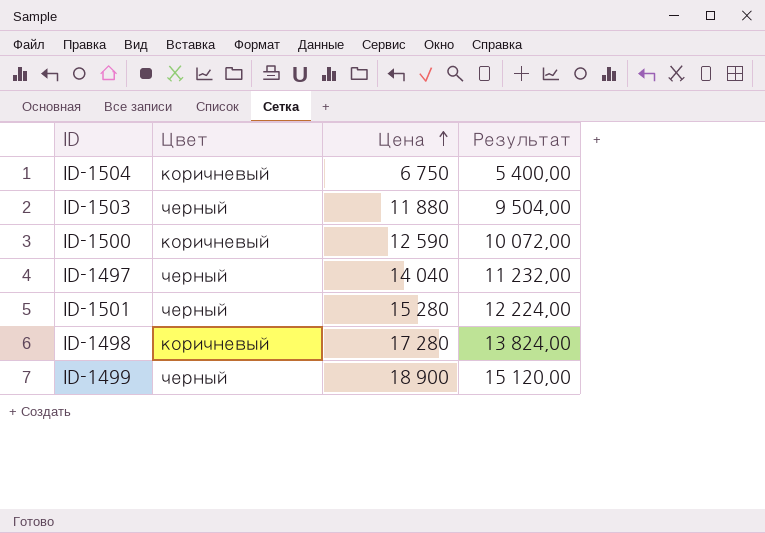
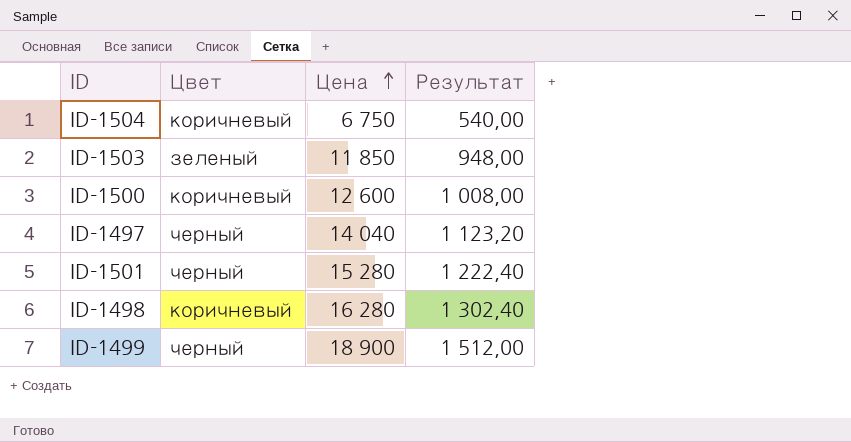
column Результат | formula: [Цена] * 0,8 -> [Цена] * 0,08
ID-1503 | Цвет: черный -> зеленый
ID-1503 | Цена: 11 880 -> 11 850
ID-1500 | Цена: 12 590 -> 12 600
ID-1498 | Цена: 17 280 -> 16 280

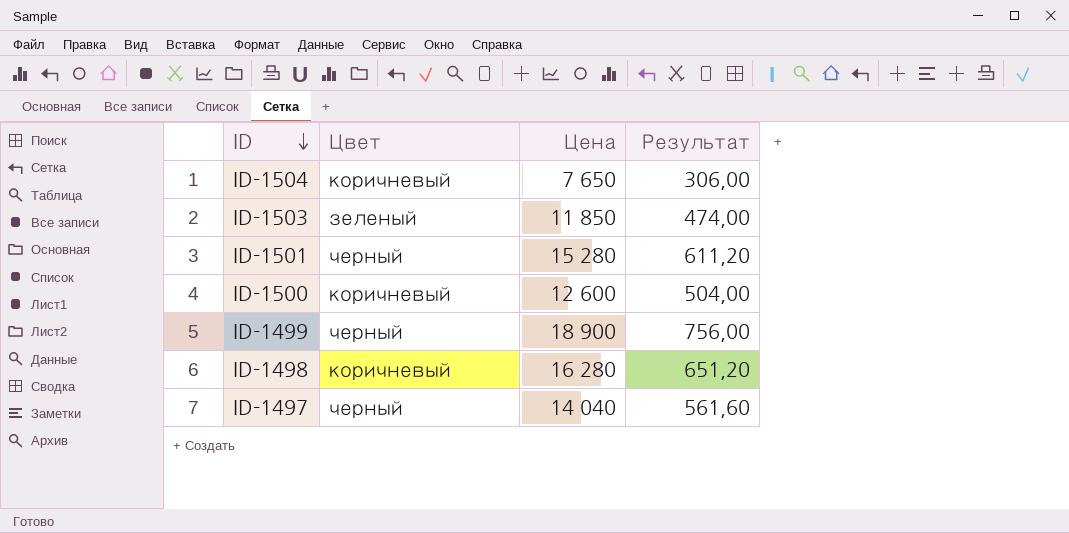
row order: Цена ascending -> ID descending
column Результат | formula: [Цена] * 0,08 -> [Цена] * 0,04
ID-1504 | Цена: 6 750 -> 7 650

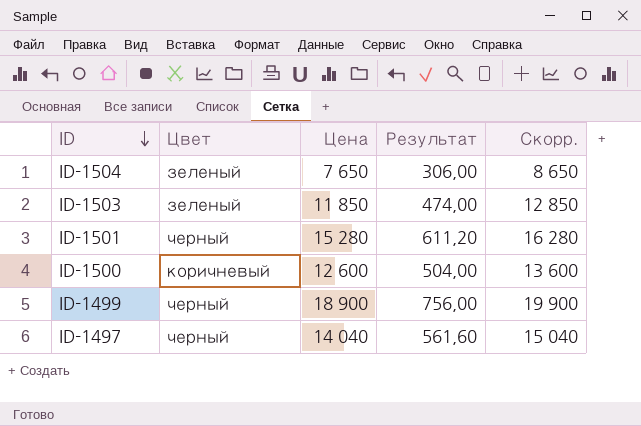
column Скорр. | formula: none -> [Цена] + 1000
row ID-1498: коричневый | 16 280 | 651,20 -> none
ID-1504 | Цвет: коричневый -> зеленый

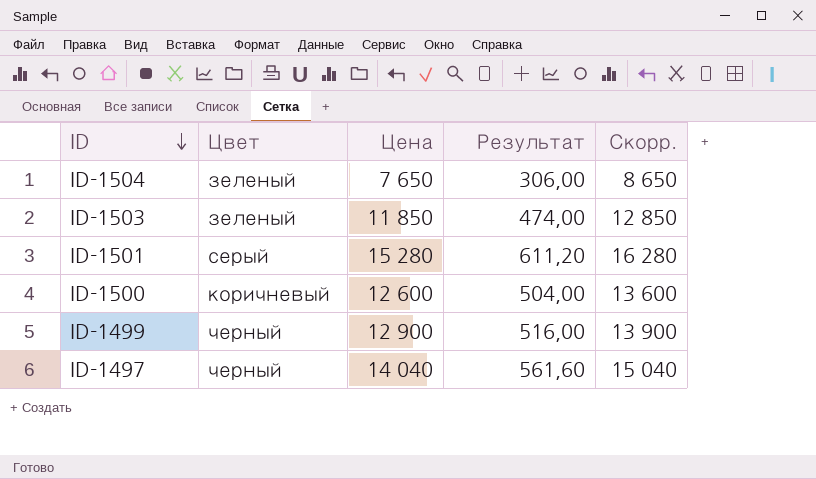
ID-1501 | Цвет: черный -> серый
ID-1499 | Цена: 18 900 -> 12 900
ID-1499 | Результат: 756,00 -> 516,00
ID-1499 | Скорр.: 19 900 -> 13 900

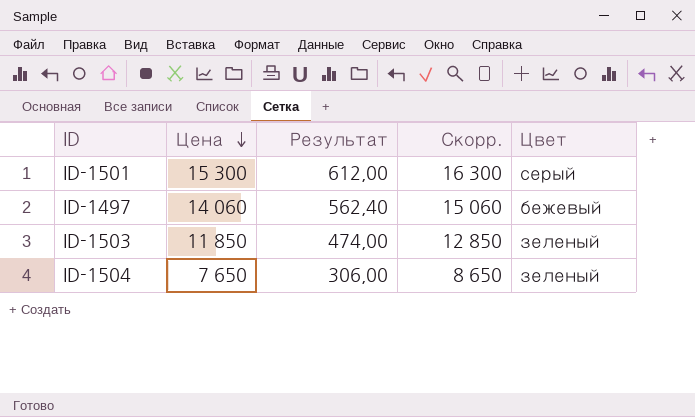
row order: ID descending -> Цена descending
column Цвет | position: 2 -> 5
row ID-1500: коричневый | 12 600 | 504,00 | 13 600 -> none
row ID-1499: черный | 12 900 | 516,00 | 13 900 -> none
ID-1501 | Цена: 15 280 -> 15 300
ID-1501 | Результат: 611,20 -> 612,00
ID-1501 | Скорр.: 16 280 -> 16 300
ID-1497 | Цена: 14 040 -> 14 060
ID-1497 | Результат: 561,60 -> 562,40
ID-1497 | Скорр.: 15 040 -> 15 060
ID-1497 | Цвет: черный -> бежевый

